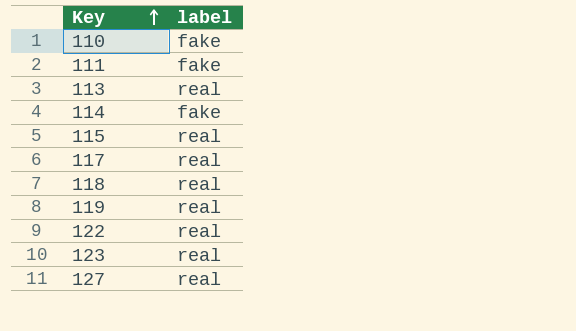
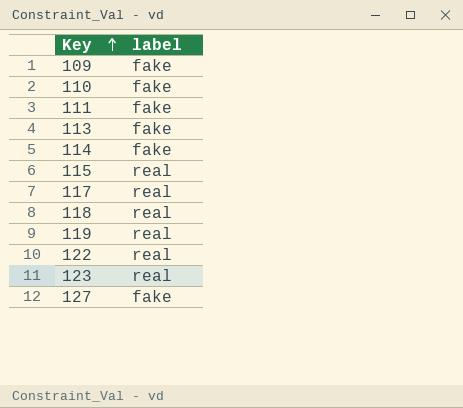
row 109: none -> fake
113 | label: real -> fake
127 | label: real -> fake

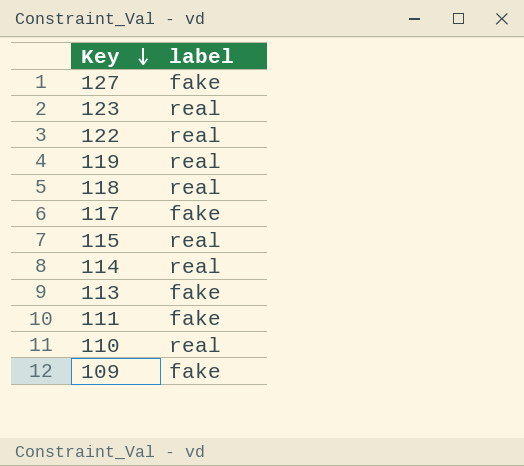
row order: Key ascending -> Key descending
117 | label: real -> fake
114 | label: fake -> real
110 | label: fake -> real

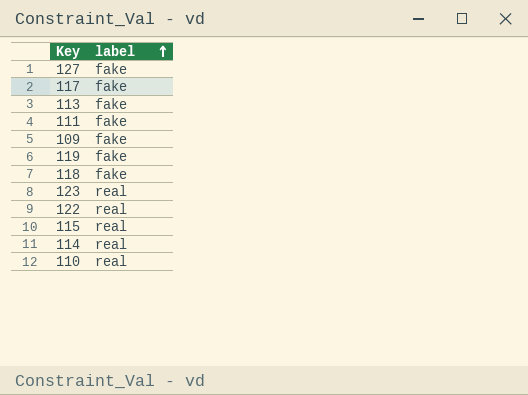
row order: Key descending -> label ascending
119 | label: real -> fake
118 | label: real -> fake

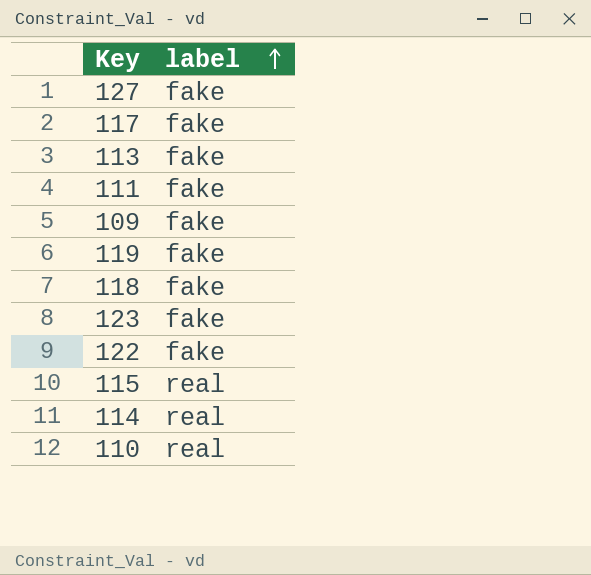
123 | label: real -> fake
122 | label: real -> fake

